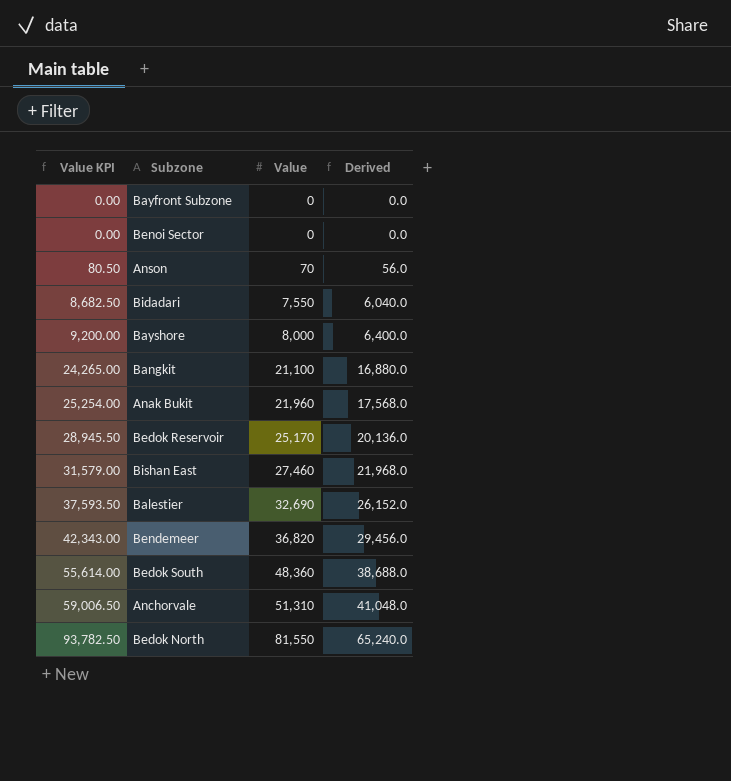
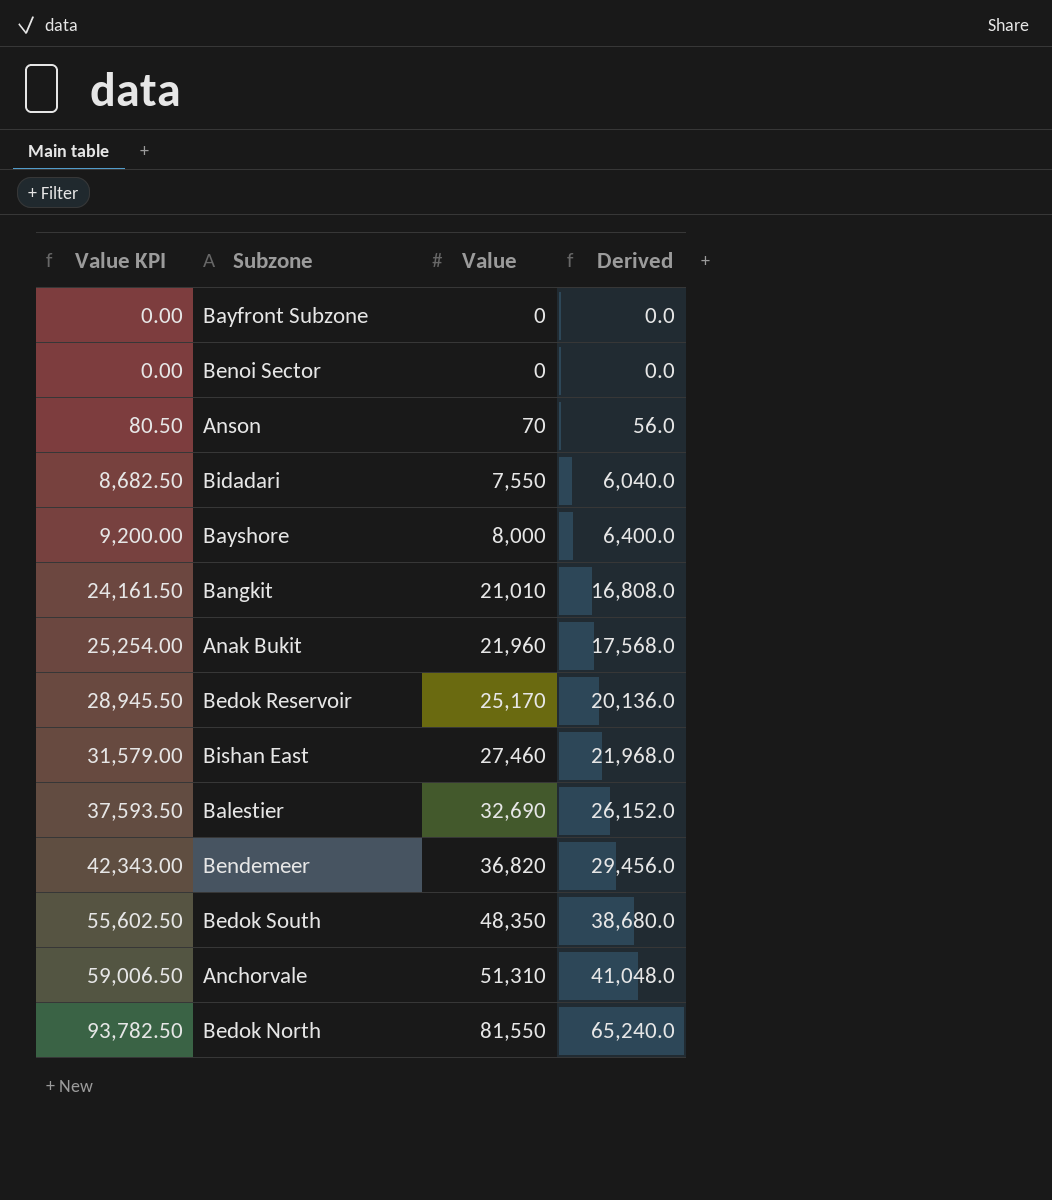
Bangkit | Value KPI: 24,265.00 -> 24,161.50
Bangkit | Value: 21,100 -> 21,010
Bangkit | Derived: 16,880.0 -> 16,808.0
Bedok South | Value KPI: 55,614.00 -> 55,602.50
Bedok South | Value: 48,360 -> 48,350
Bedok South | Derived: 38,688.0 -> 38,680.0

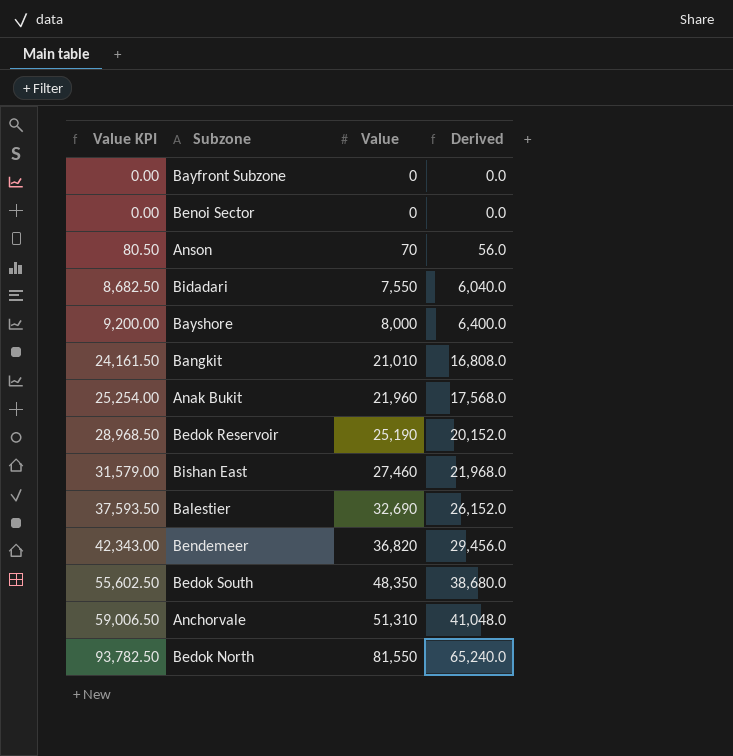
Bedok Reservoir | Value KPI: 28,945.50 -> 28,968.50
Bedok Reservoir | Value: 25,170 -> 25,190
Bedok Reservoir | Derived: 20,136.0 -> 20,152.0

